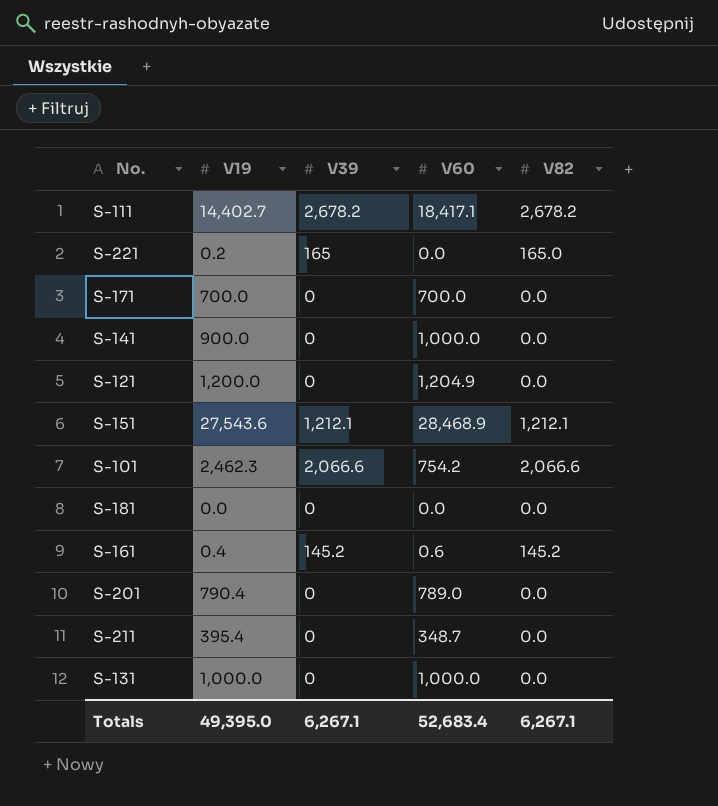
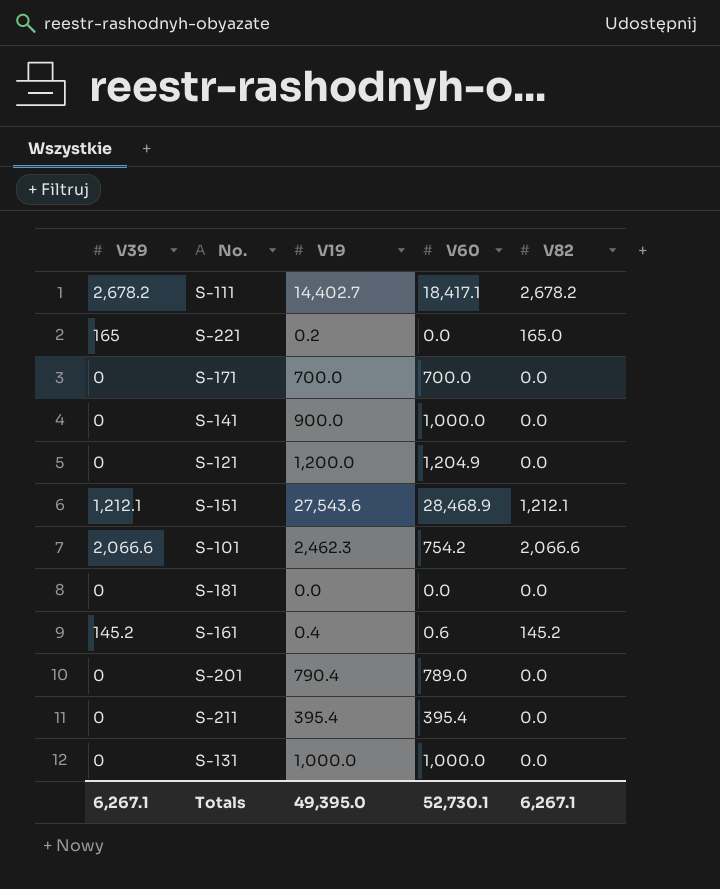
column V39 | position: 3 -> 1
S-211 | V60: 348.7 -> 395.4
Totals | V60: 52,683.4 -> 52,730.1

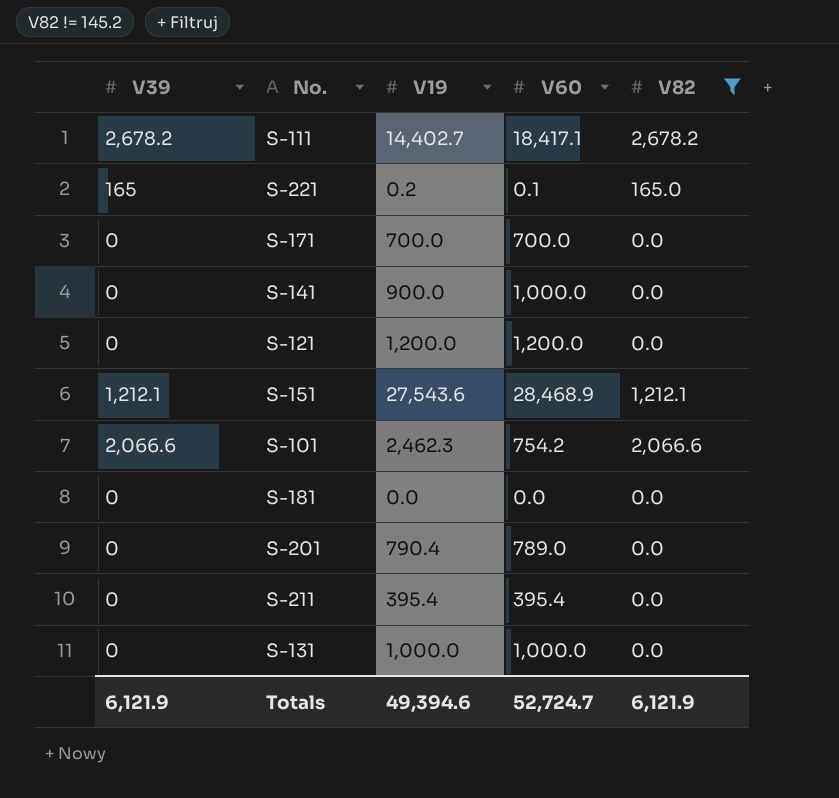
filter: none -> V82 != 145.2
S-221 | V60: 0.0 -> 0.1
S-121 | V60: 1,204.9 -> 1,200.0
Totals | V39: 6,267.1 -> 6,121.9
Totals | V19: 49,395.0 -> 49,394.6
Totals | V60: 52,730.1 -> 52,724.7
Totals | V82: 6,267.1 -> 6,121.9

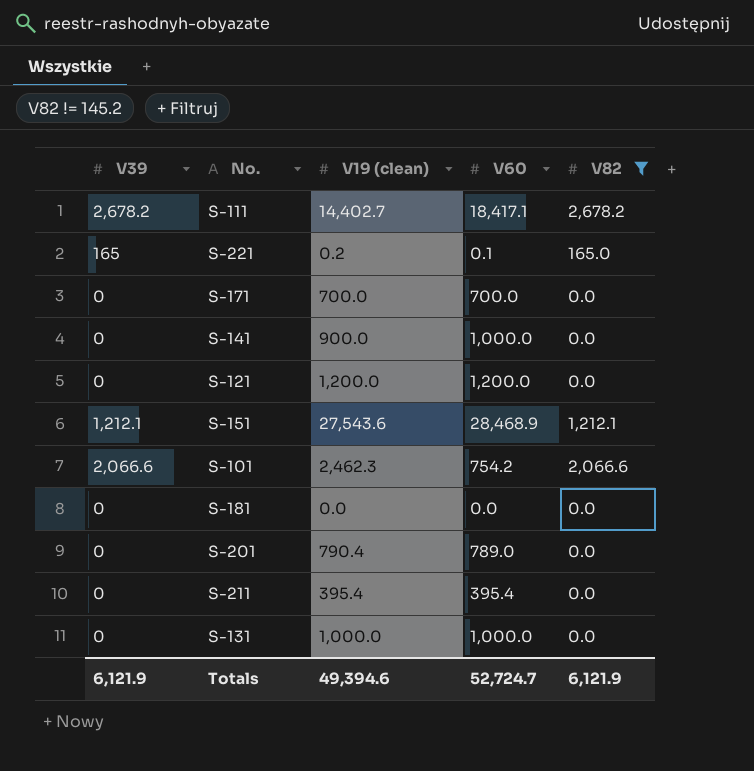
column name: V19 -> V19 (clean)

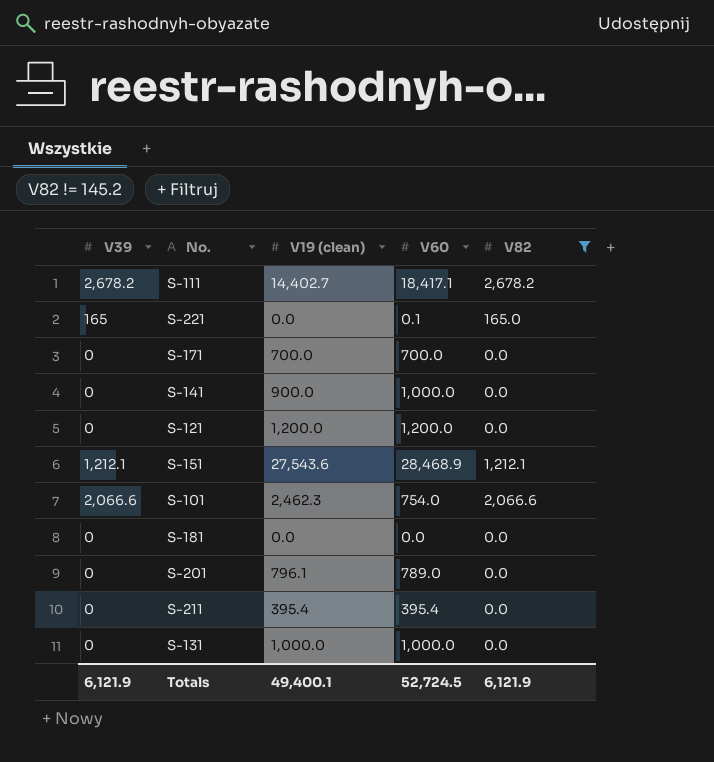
S-221 | V19 (clean): 0.2 -> 0.0
S-101 | V60: 754.2 -> 754.0
S-201 | V19 (clean): 790.4 -> 796.1
Totals | V19 (clean): 49,394.6 -> 49,400.1
Totals | V60: 52,724.7 -> 52,724.5

